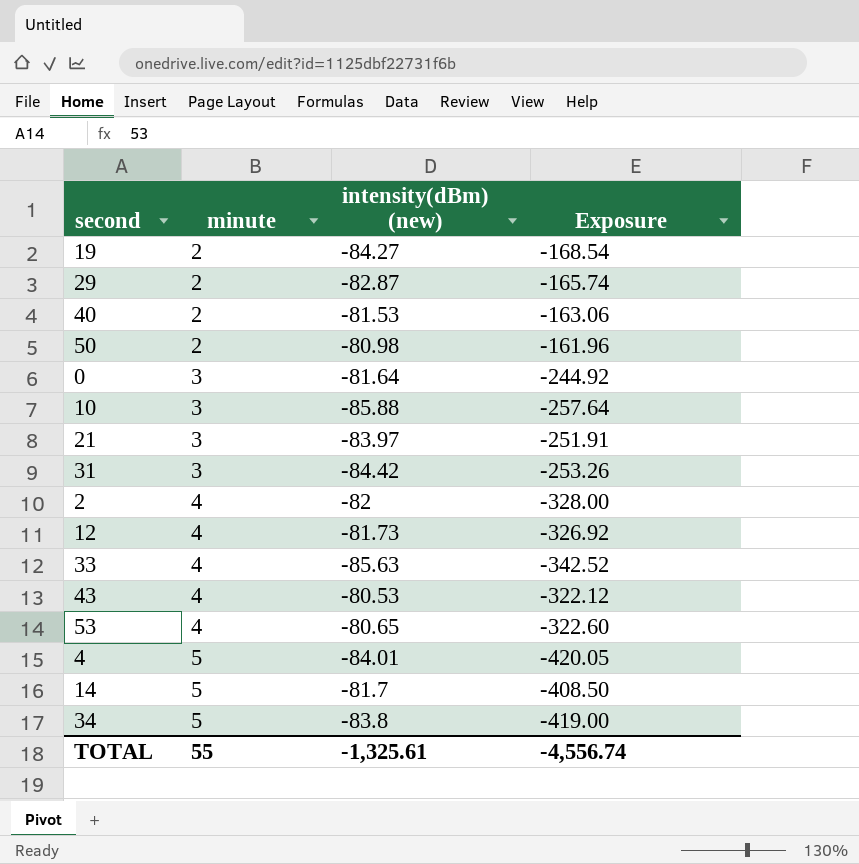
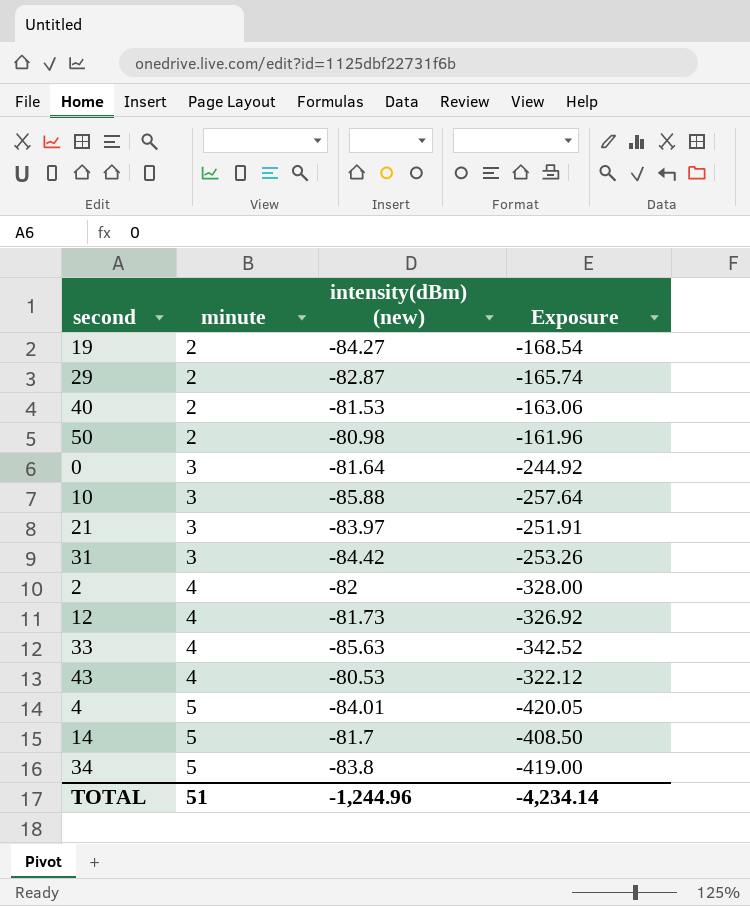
row 53: 4 | -80.65 | -322.60 -> none
TOTAL | minute: 55 -> 51
TOTAL | intensity(dBm) (new): -1,325.61 -> -1,244.96
TOTAL | Exposure: -4,556.74 -> -4,234.14

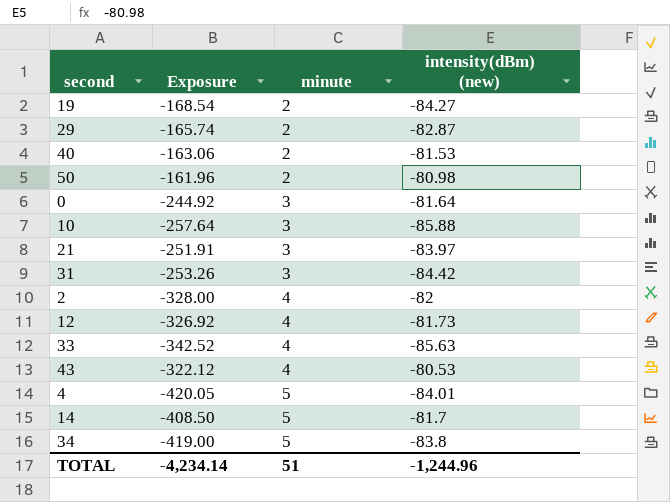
column Exposure | position: 4 -> 2

